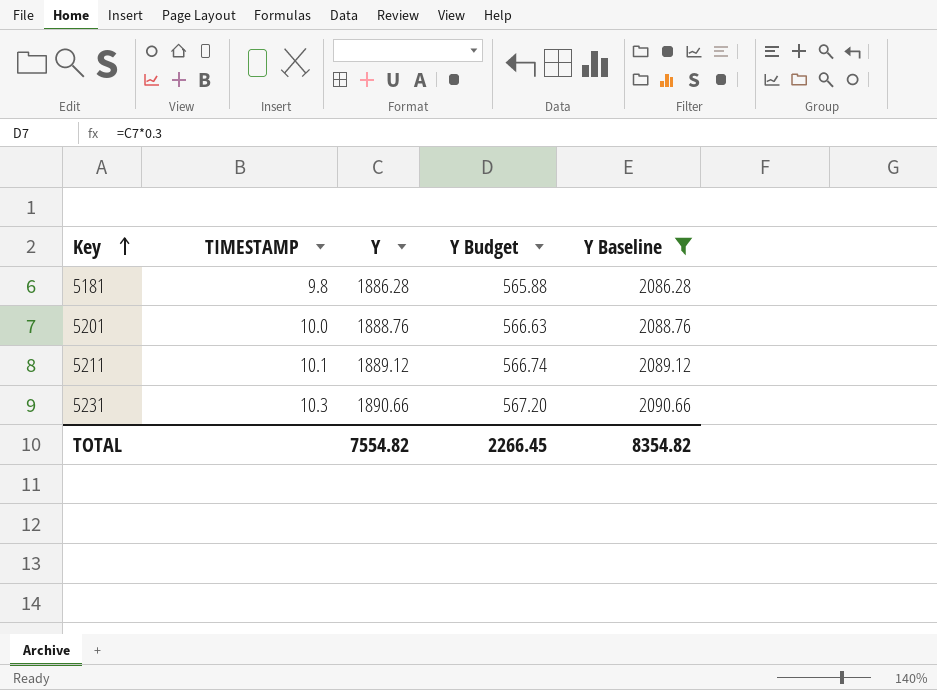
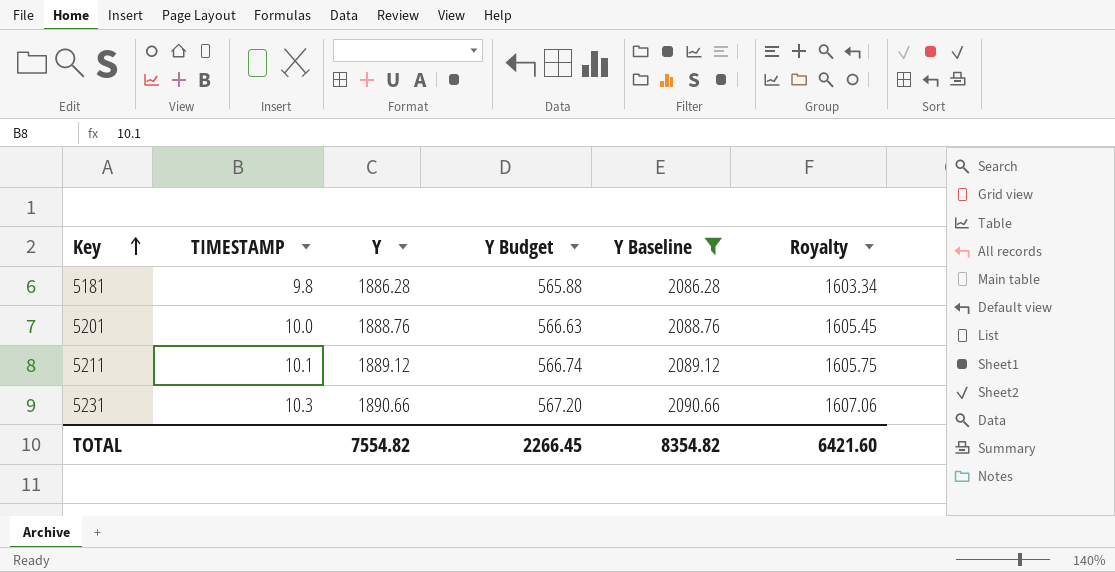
column Royalty | formula: none -> [Y] * 0.85

